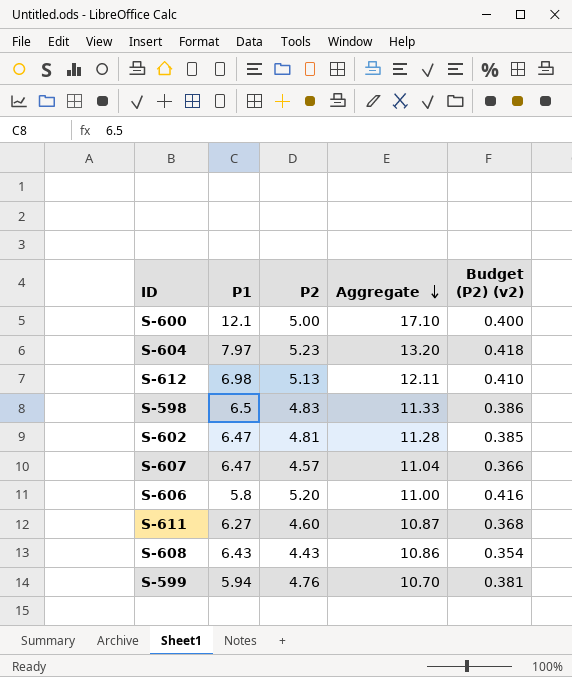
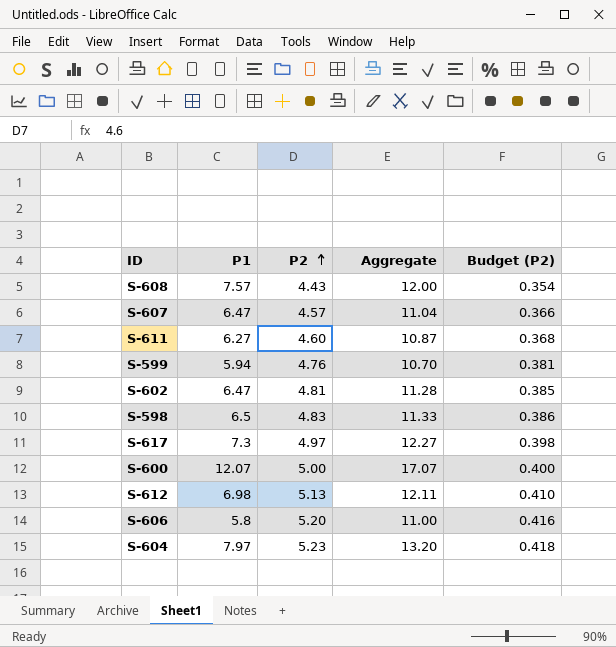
row order: Aggregate descending -> P2 ascending
column name: Budget (P2) (v2) -> Budget (P2)
S-608 | P1: 6.43 -> 7.57
S-608 | Aggregate: 10.86 -> 12.00
row S-617: none -> 7.3 | 4.97 | 12.27 | 0.398
S-600 | P1: 12.1 -> 12.07
S-600 | Aggregate: 17.10 -> 17.07

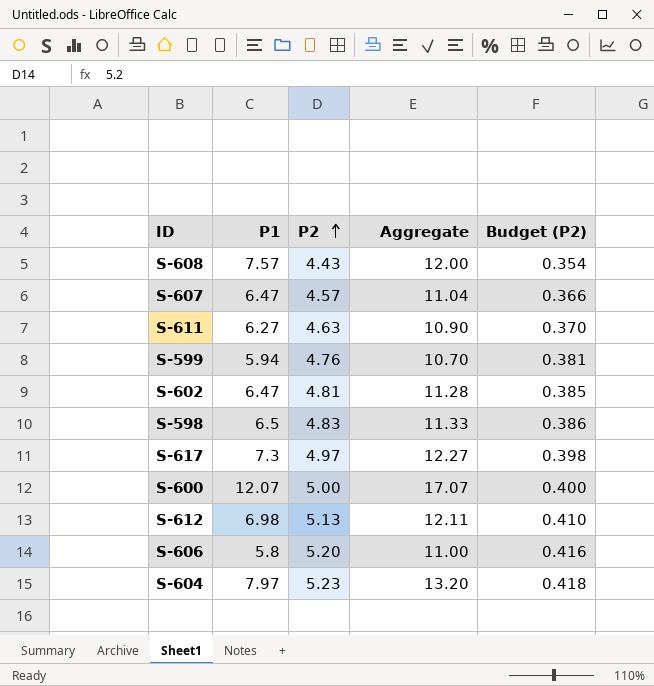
S-611 | P2: 4.60 -> 4.63
S-611 | Aggregate: 10.87 -> 10.90
S-611 | Budget (P2): 0.368 -> 0.370

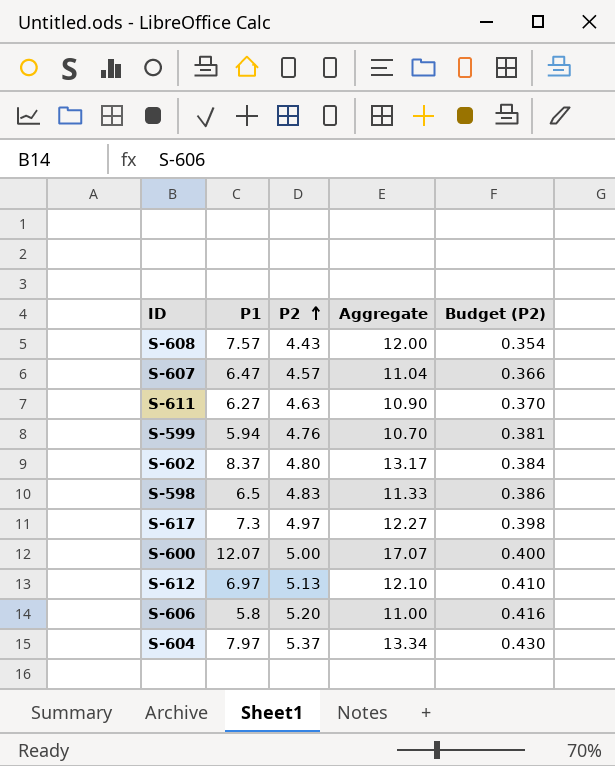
S-602 | P1: 6.47 -> 8.37
S-602 | P2: 4.81 -> 4.80
S-602 | Aggregate: 11.28 -> 13.17
S-602 | Budget (P2): 0.385 -> 0.384
S-612 | P1: 6.98 -> 6.97
S-612 | Aggregate: 12.11 -> 12.10
S-604 | P2: 5.23 -> 5.37
S-604 | Aggregate: 13.20 -> 13.34
S-604 | Budget (P2): 0.418 -> 0.430

